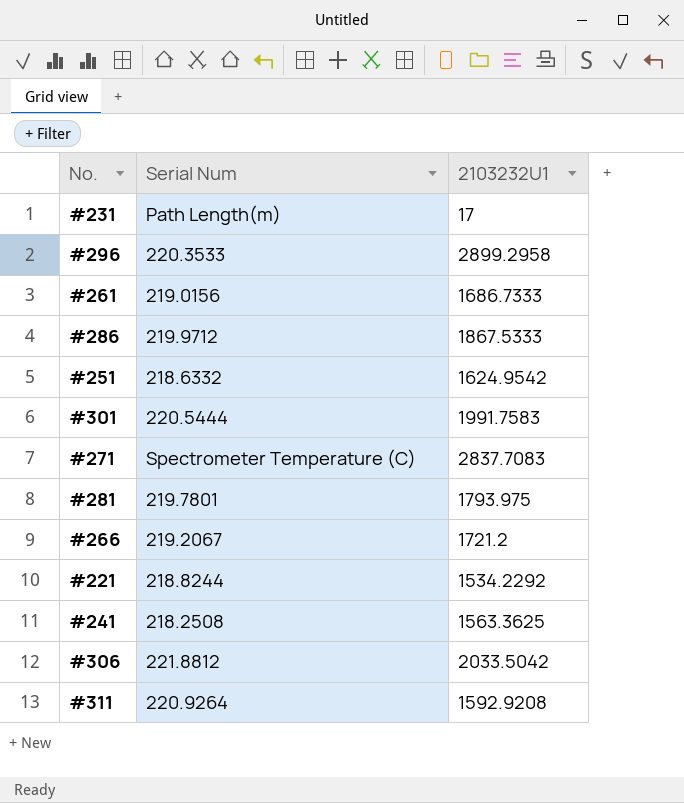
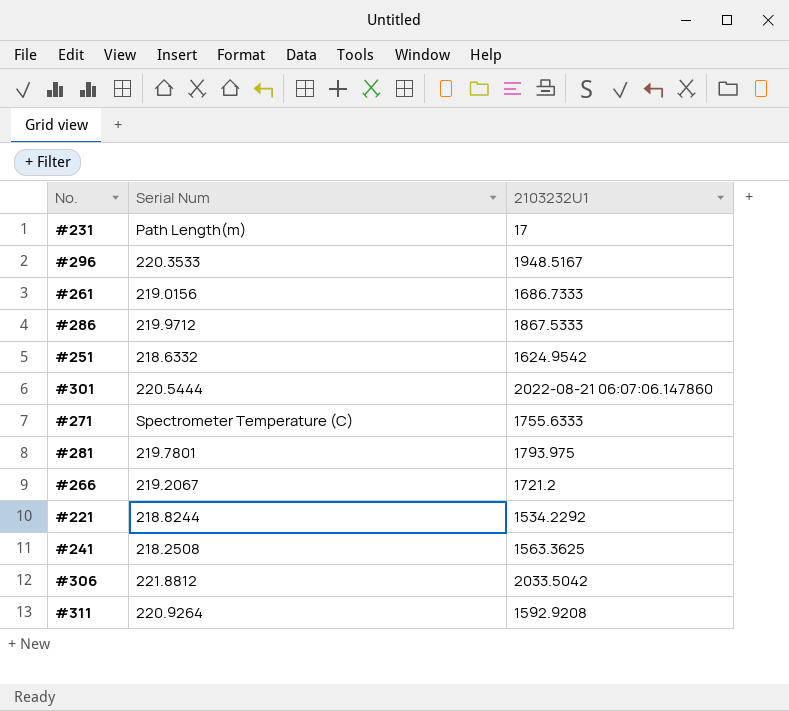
#296 | 2103232U1: 2899.2958 -> 1948.5167
#301 | 2103232U1: 1991.7583 -> 2022-08-21 06:07:06.147860
#271 | 2103232U1: 2837.7083 -> 1755.6333

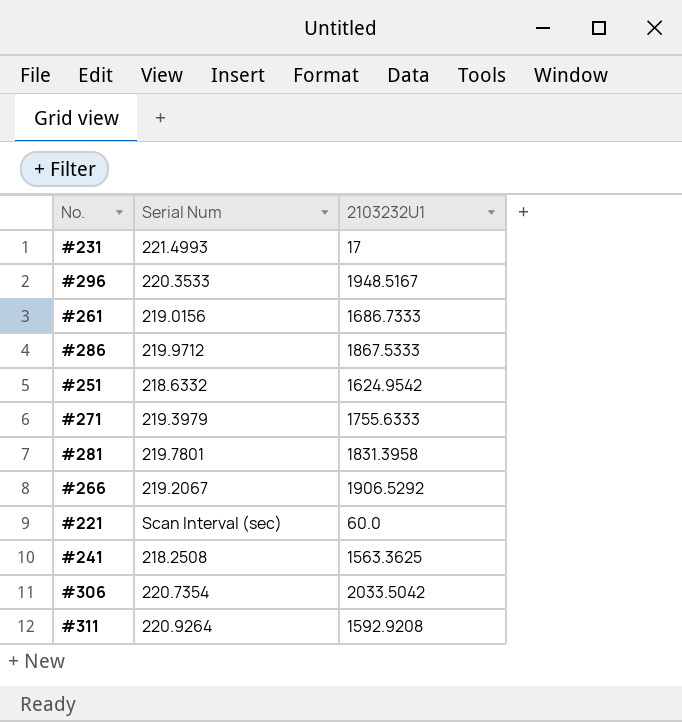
row #301: 220.5444 | 2022-08-21 06:07:06.147860 -> none
#231 | Serial Num: Path Length(m) -> 221.4993
#271 | Serial Num: Spectrometer Temperature (C) -> 219.3979
#281 | 2103232U1: 1793.975 -> 1831.3958
#266 | 2103232U1: 1721.2 -> 1906.5292
#221 | Serial Num: 218.8244 -> Scan Interval (sec)
#221 | 2103232U1: 1534.2292 -> 60.0
#306 | Serial Num: 221.8812 -> 220.7354

